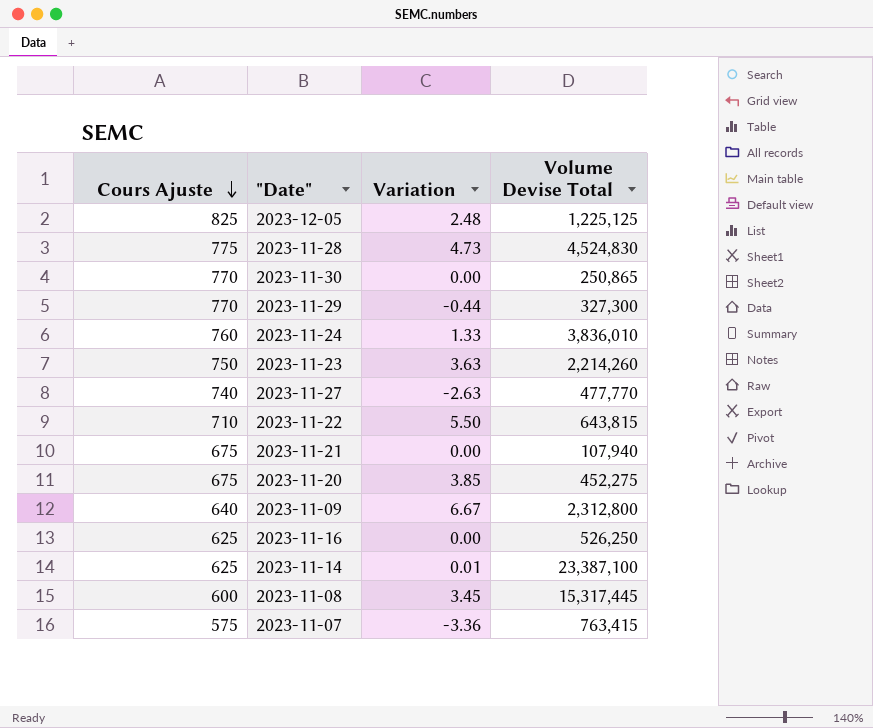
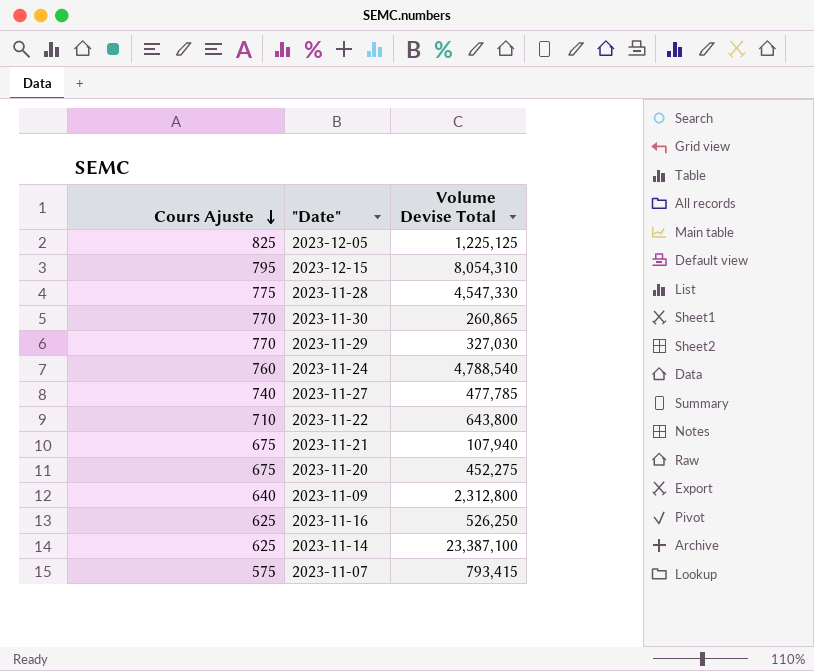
column Variation | position: 3 -> none
row 2023-11-23: 750 | 3.63 | 2,214,260 -> none
row 2023-11-08: 600 | 3.45 | 15,317,445 -> none
row 2023-12-15: none -> 795 | 8,054,310
2023-11-28 | Volume Devise Total: 4,524,830 -> 4,547,330
2023-11-30 | Volume Devise Total: 250,865 -> 260,865
2023-11-29 | Volume Devise Total: 327,300 -> 327,030
2023-11-24 | Volume Devise Total: 3,836,010 -> 4,788,540
2023-11-27 | Volume Devise Total: 477,770 -> 477,785
2023-11-22 | Volume Devise Total: 643,815 -> 643,800
2023-11-07 | Volume Devise Total: 763,415 -> 793,415

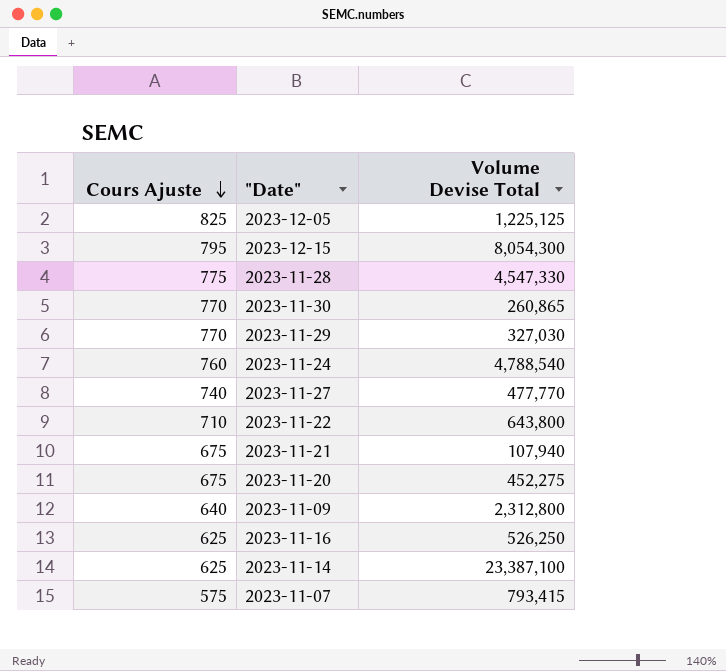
2023-12-15 | Volume Devise Total: 8,054,310 -> 8,054,300
2023-11-27 | Volume Devise Total: 477,785 -> 477,770

